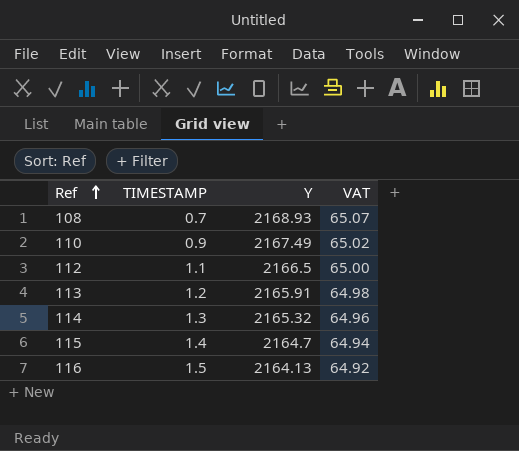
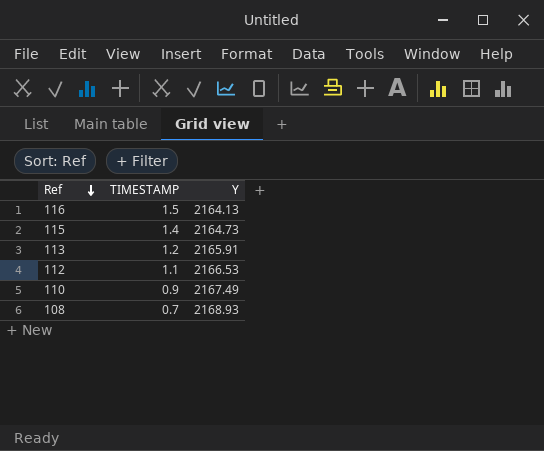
row order: Ref ascending -> Ref descending
column VAT | formula: [Y] * 0.03 -> none
row 114: 1.3 | 2165.32 | 64.96 -> none
115 | Y: 2164.7 -> 2164.73
112 | Y: 2166.5 -> 2166.53

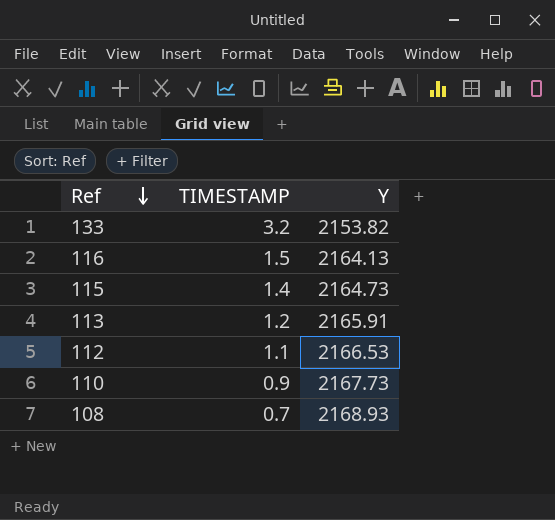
row 133: none -> 3.2 | 2153.82
110 | Y: 2167.49 -> 2167.73

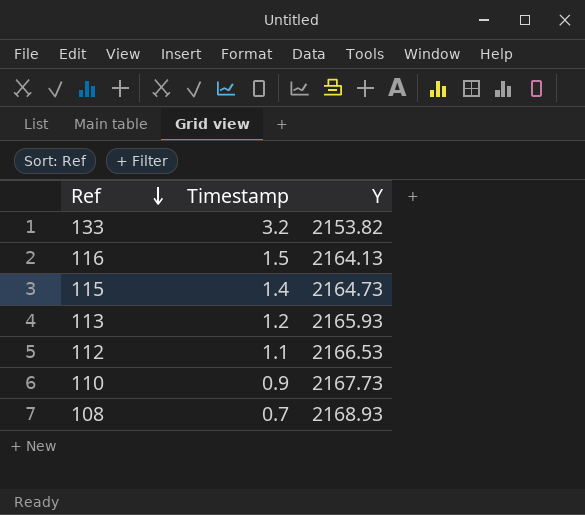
column name: TIMESTAMP -> Timestamp
113 | Y: 2165.91 -> 2165.93

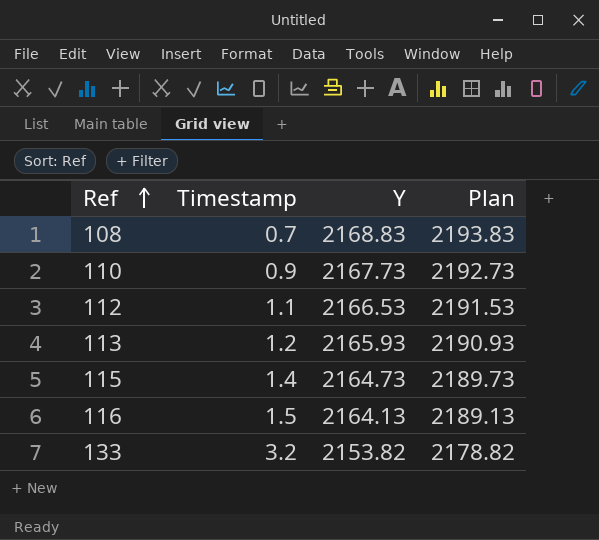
row order: Ref descending -> Ref ascending
column Plan | formula: none -> [Y] + 25
108 | Y: 2168.93 -> 2168.83

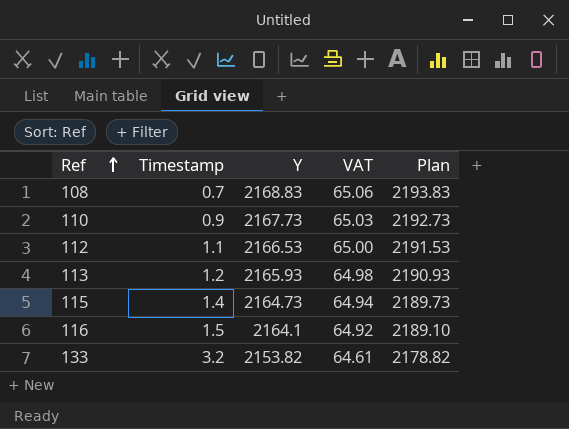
column VAT | formula: none -> [Y] * 0.03
116 | Y: 2164.13 -> 2164.1
116 | Plan: 2189.13 -> 2189.10

